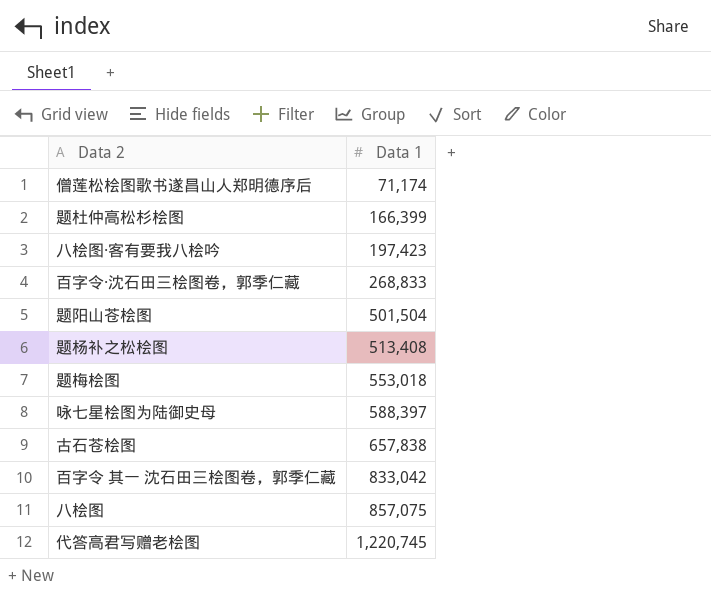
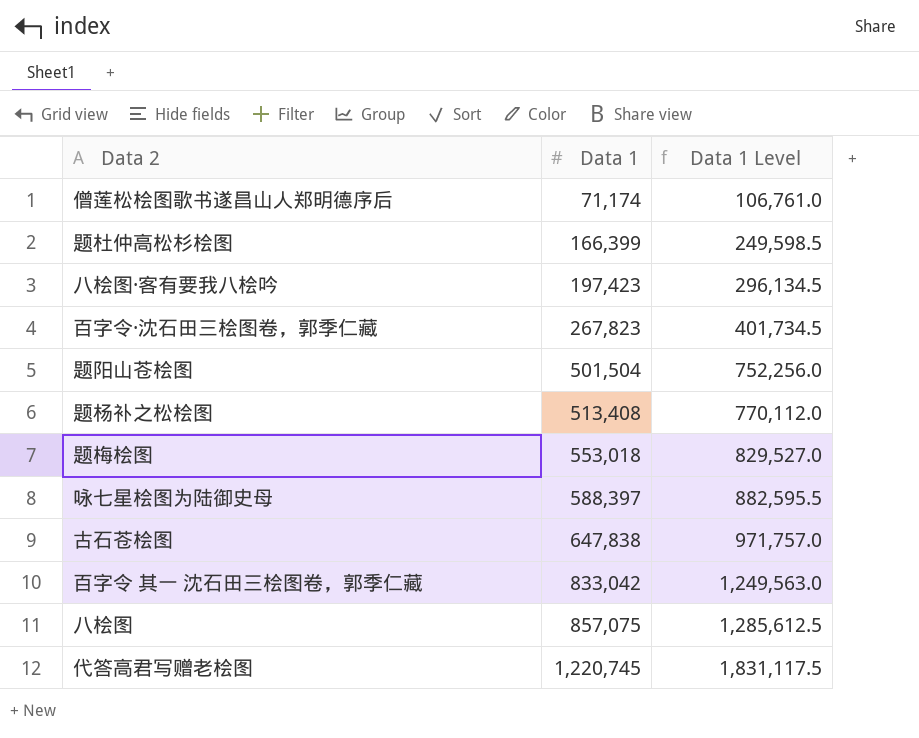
column Data 1 Level | formula: none -> [Data 1] * 1.5
百字令·沈石田三桧图卷，郭季仁藏 | Data 1: 268,833 -> 267,823
古石苍桧图 | Data 1: 657,838 -> 647,838

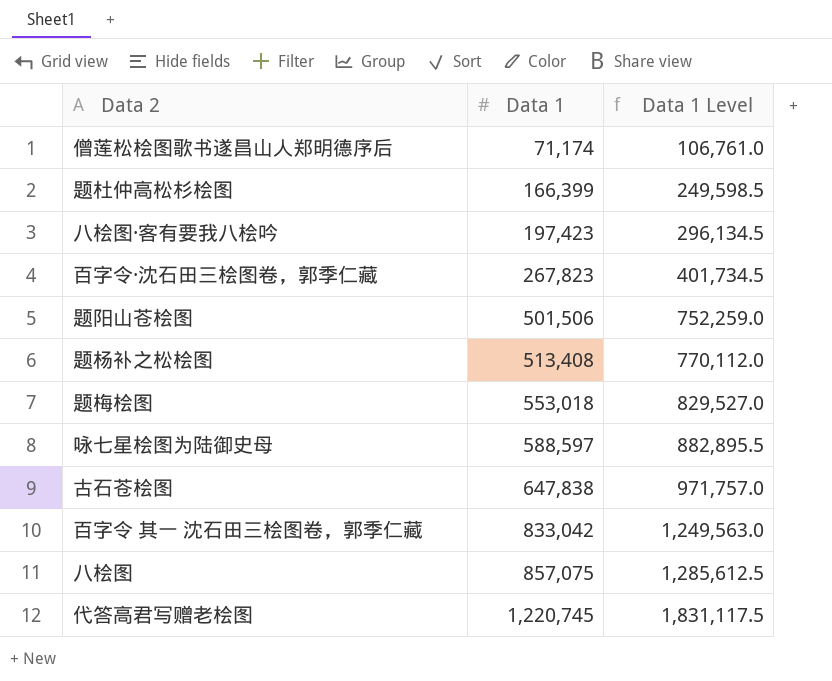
题阳山苍桧图 | Data 1: 501,504 -> 501,506
题阳山苍桧图 | Data 1 Level: 752,256.0 -> 752,259.0
咏七星桧图为陆御史母 | Data 1: 588,397 -> 588,597
咏七星桧图为陆御史母 | Data 1 Level: 882,595.5 -> 882,895.5

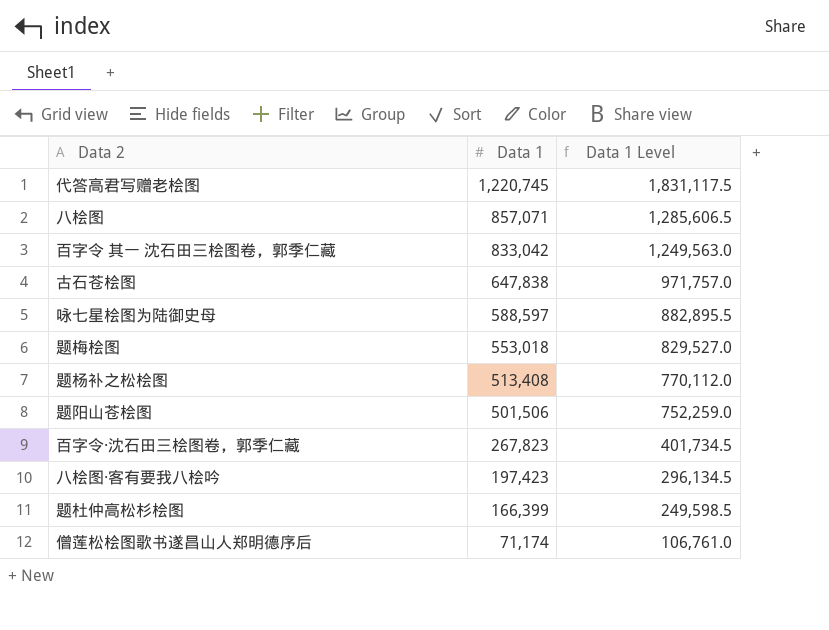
row order: Data 1 ascending -> Data 1 descending
八桧图 | Data 1: 857,075 -> 857,071
八桧图 | Data 1 Level: 1,285,612.5 -> 1,285,606.5

